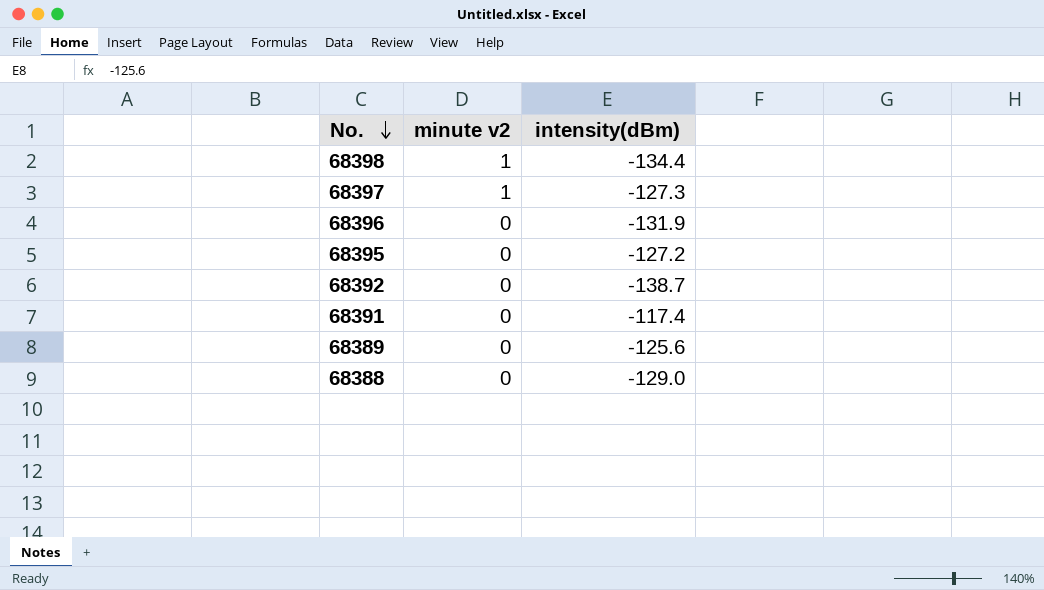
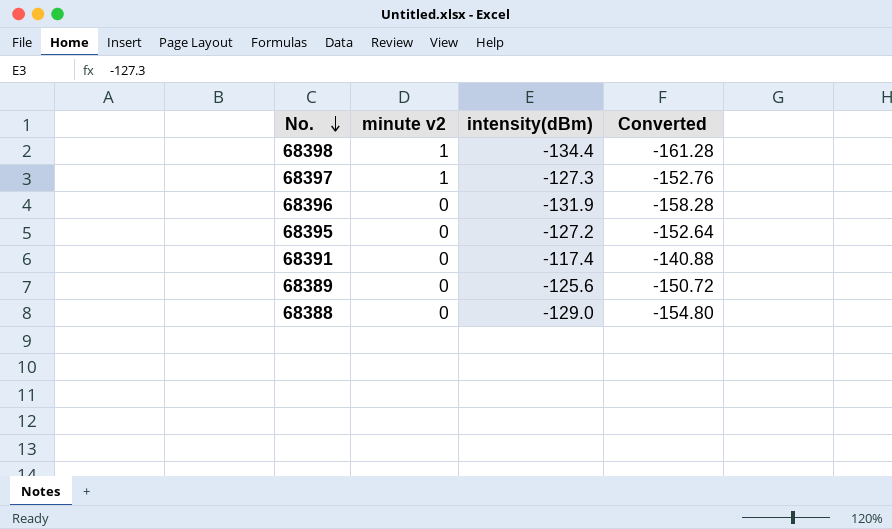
column Converted | formula: none -> [intensity(dBm)] * 1.2
row 68392: 0 | -138.7 -> none

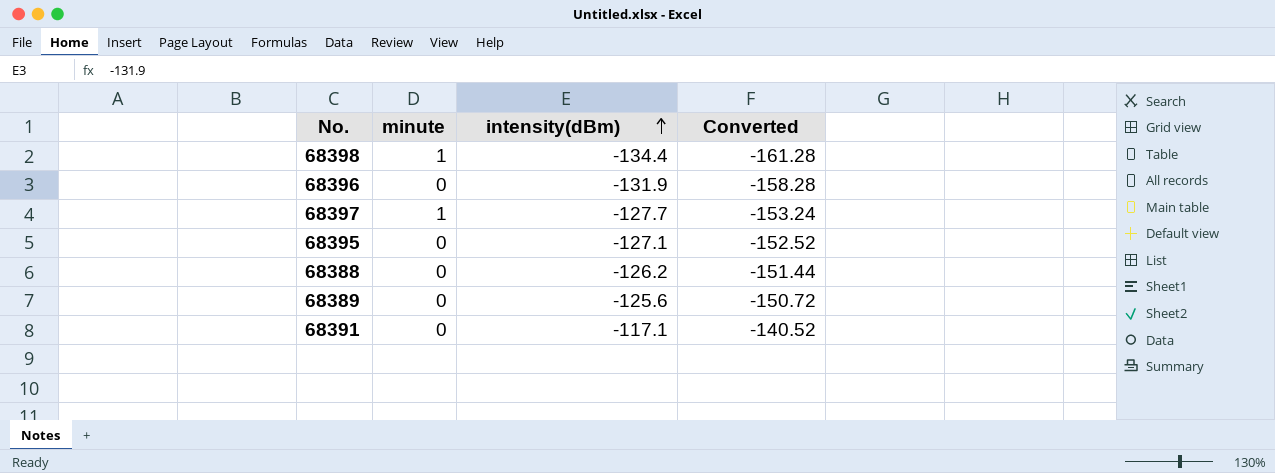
row order: No. descending -> intensity(dBm) ascending
column name: minute v2 -> minute
68397 | intensity(dBm): -127.3 -> -127.7
68397 | Converted: -152.76 -> -153.24
68395 | intensity(dBm): -127.2 -> -127.1
68395 | Converted: -152.64 -> -152.52
68388 | intensity(dBm): -129.0 -> -126.2
68388 | Converted: -154.80 -> -151.44
68391 | intensity(dBm): -117.4 -> -117.1
68391 | Converted: -140.88 -> -140.52

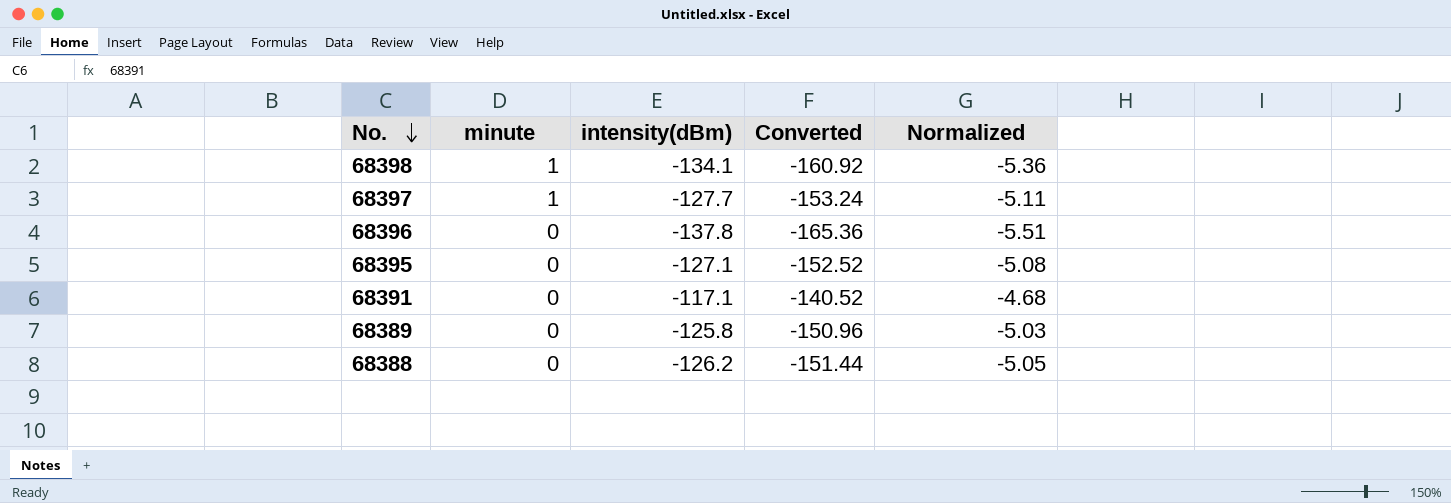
row order: intensity(dBm) ascending -> No. descending
column Normalized | formula: none -> [intensity(dBm)] * 0.04
68398 | intensity(dBm): -134.4 -> -134.1
68398 | Converted: -161.28 -> -160.92
68396 | intensity(dBm): -131.9 -> -137.8
68396 | Converted: -158.28 -> -165.36
68389 | intensity(dBm): -125.6 -> -125.8
68389 | Converted: -150.72 -> -150.96

